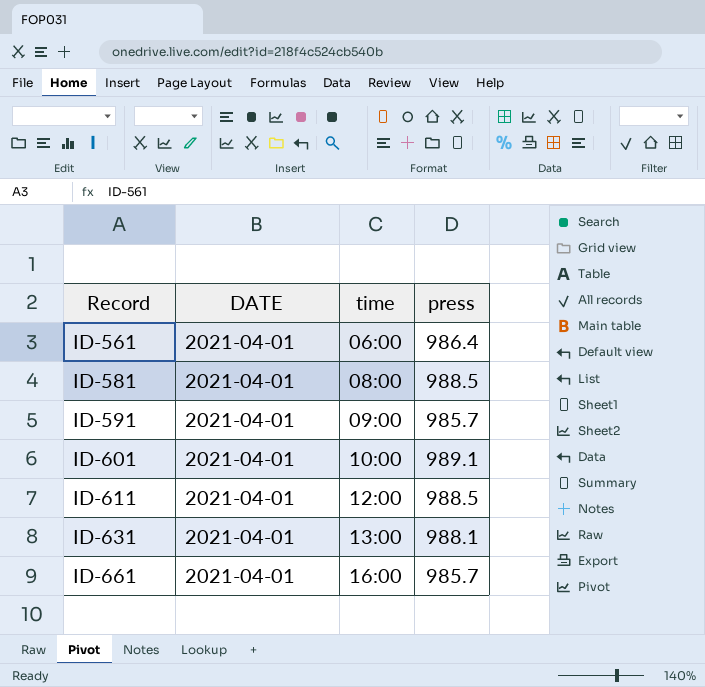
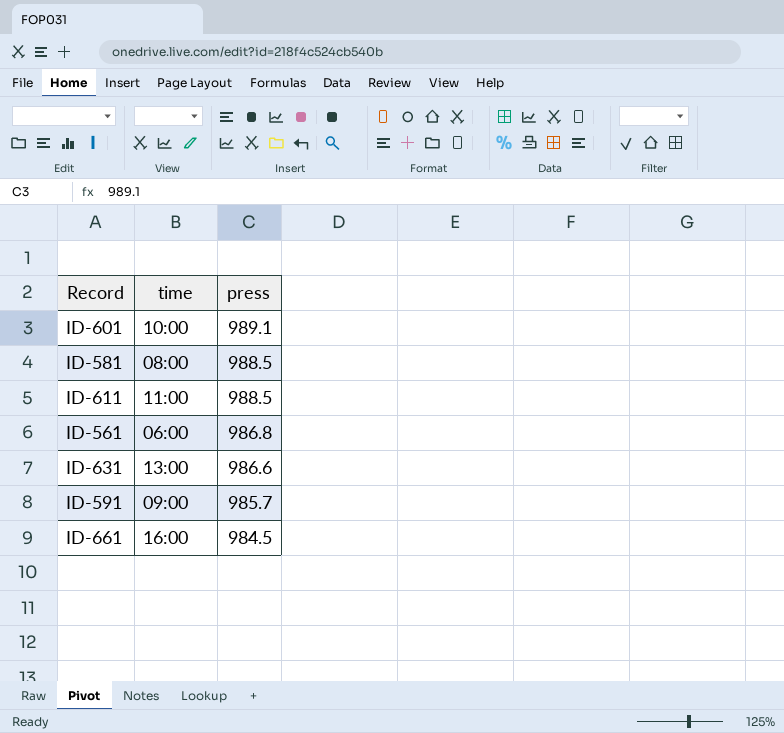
row order: Record ascending -> press descending
column DATE | position: 2 -> none
ID-611 | time: 12:00 -> 11:00
ID-561 | press: 986.4 -> 986.8
ID-631 | press: 988.1 -> 986.6
ID-661 | press: 985.7 -> 984.5

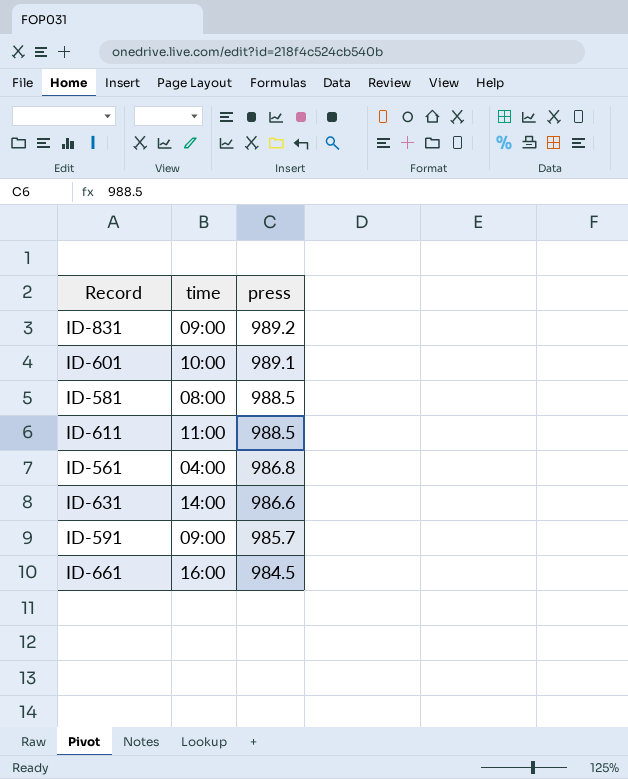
row ID-831: none -> 09:00 | 989.2
ID-561 | time: 06:00 -> 04:00
ID-631 | time: 13:00 -> 14:00

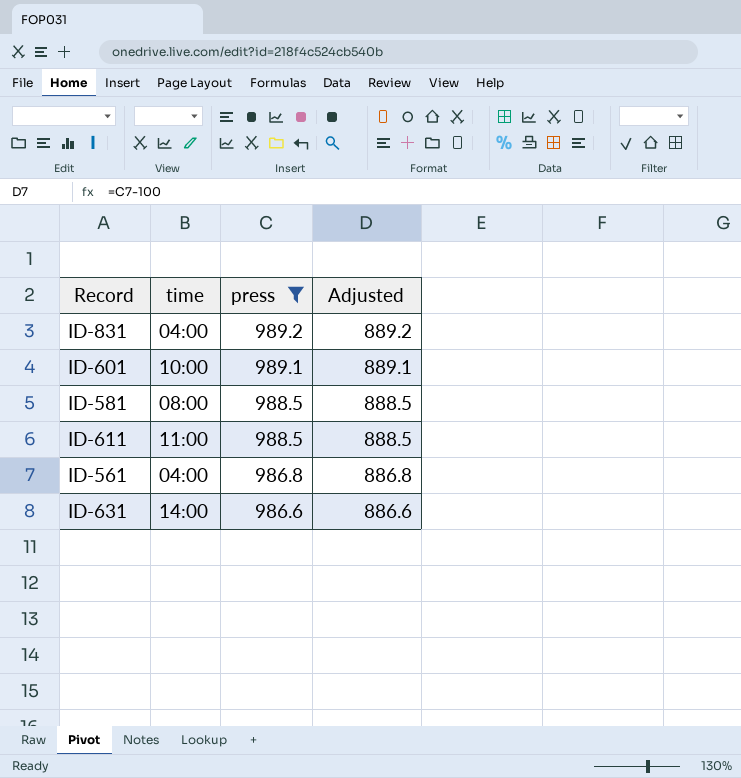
filter: none -> press >= 986.6
column Adjusted | formula: none -> [press] - 100
ID-831 | time: 09:00 -> 04:00

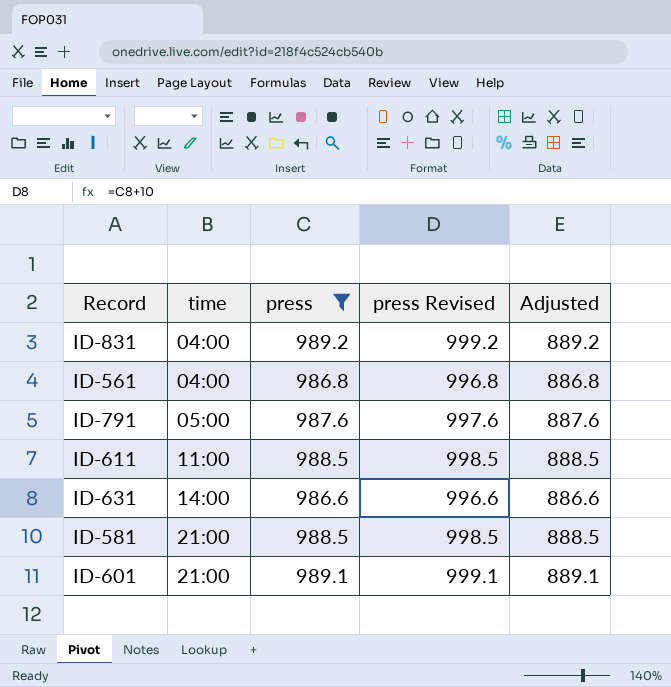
row order: press descending -> time ascending
column press Revised | formula: none -> [press] + 10
row ID-791: none -> 05:00 | 987.6 | 997.6 | 887.6
ID-581 | time: 08:00 -> 21:00
ID-601 | time: 10:00 -> 21:00

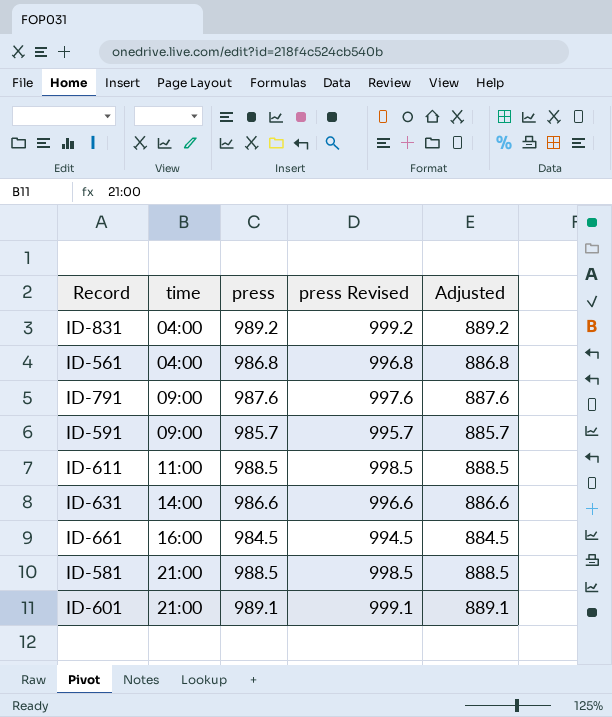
filter: press >= 986.6 -> none
ID-791 | time: 05:00 -> 09:00

